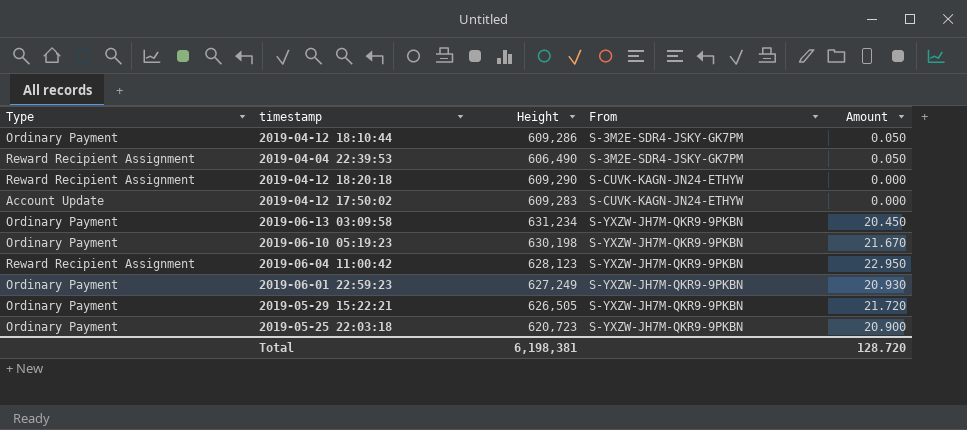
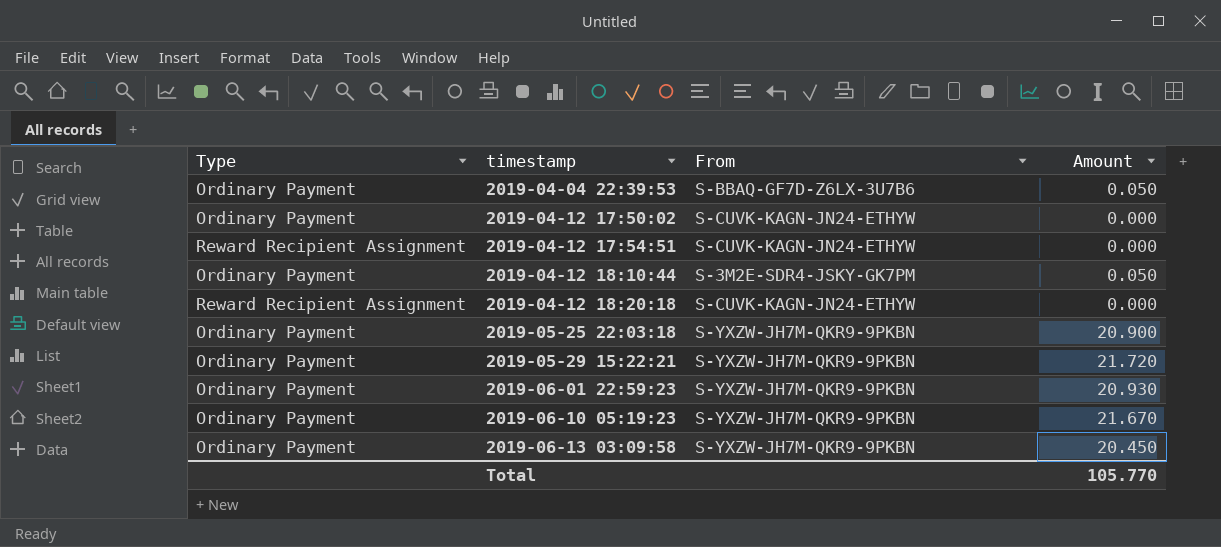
row order: From ascending -> timestamp ascending
column Height | position: 3 -> none
row 2019-06-04 11:00:42: Reward Recipient Assignment | 628,123 | S-YXZW-JH7M-QKR9-9PKBN | 22.950 -> none
2019-04-04 22:39:53 | Type: Reward Recipient Assignment -> Ordinary Payment
2019-04-04 22:39:53 | From: S-3M2E-SDR4-JSKY-GK7PM -> S-BBAQ-GF7D-Z6LX-3U7B6
2019-04-12 17:50:02 | Type: Account Update -> Ordinary Payment
row 2019-04-12 17:54:51: none -> Reward Recipient Assignment | S-CUVK-KAGN-JN24-ETHYW | 0.000
Total | Amount: 128.720 -> 105.770

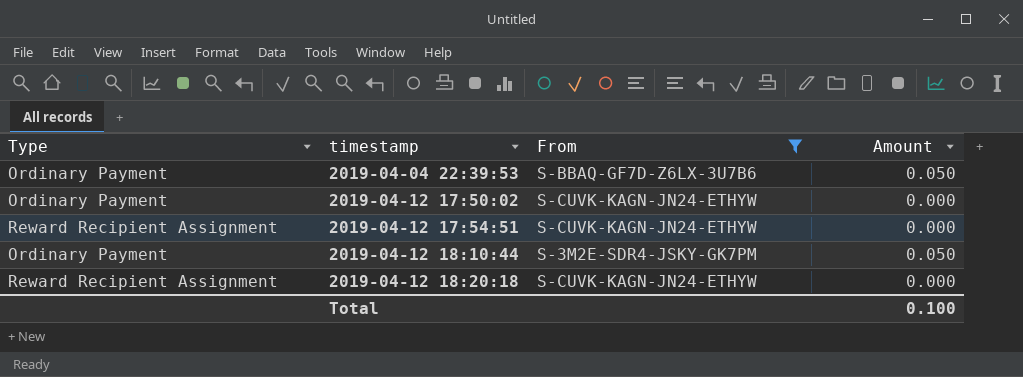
filter: none -> From != S-YXZW-JH7M-QKR9-9PKBN
Total | Amount: 105.770 -> 0.100

